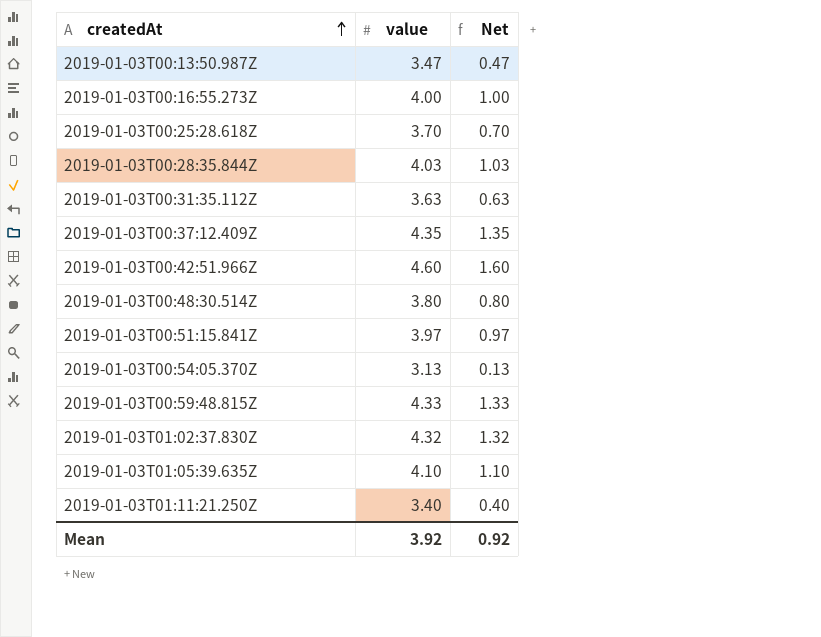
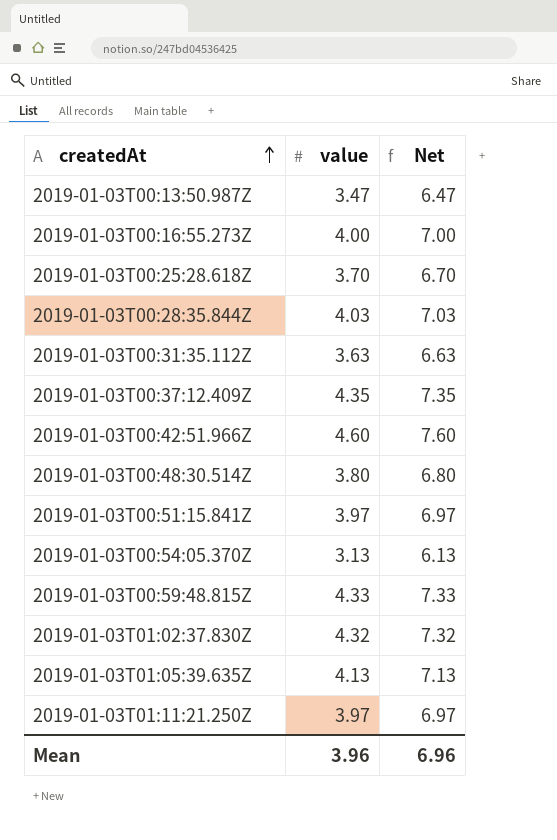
column Net | formula: [value] - 3 -> [value] + 3
2019-01-03T01:05:39.635Z | value: 4.10 -> 4.13
2019-01-03T01:11:21.250Z | value: 3.40 -> 3.97
Mean | value: 3.92 -> 3.96
Mean | Net: 0.92 -> 6.96

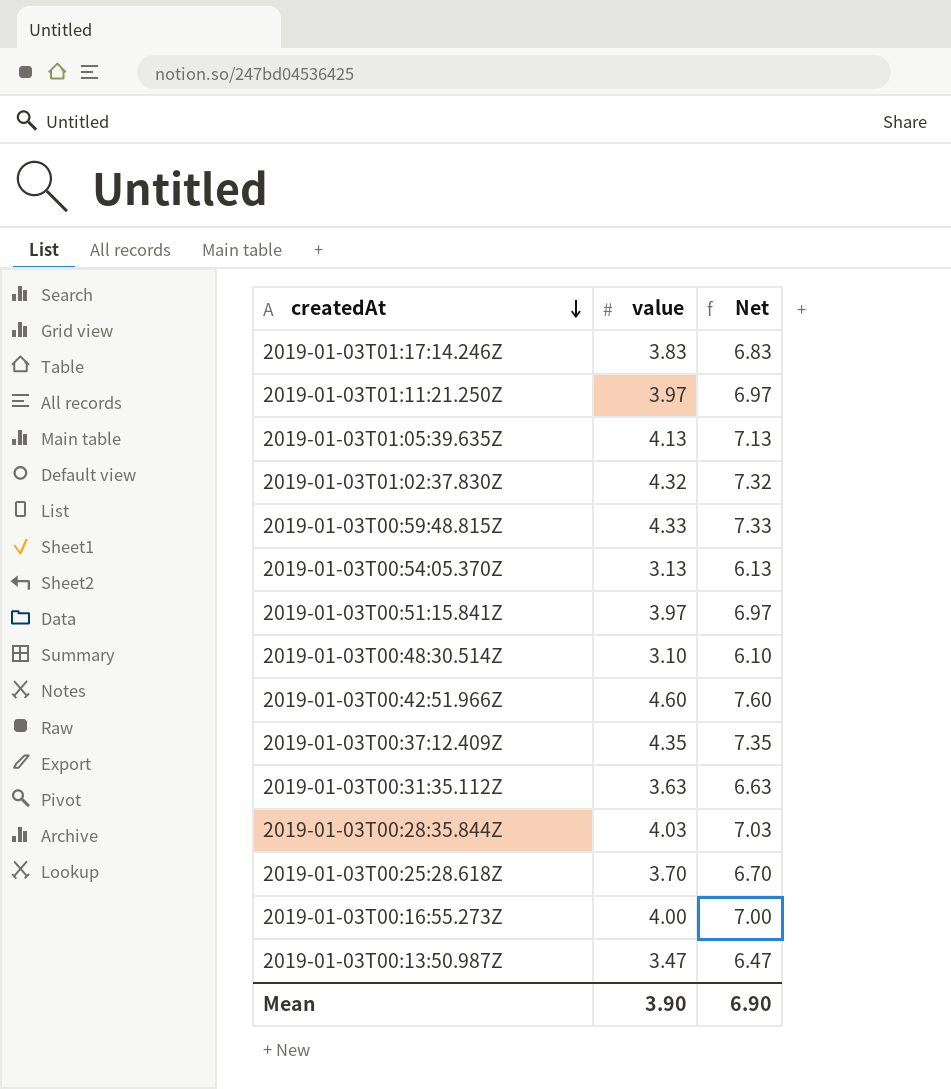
row order: createdAt ascending -> createdAt descending
row 2019-01-03T01:17:14.246Z: none -> 3.83 | 6.83
2019-01-03T00:48:30.514Z | value: 3.80 -> 3.10
2019-01-03T00:48:30.514Z | Net: 6.80 -> 6.10
Mean | value: 3.96 -> 3.90
Mean | Net: 6.96 -> 6.90

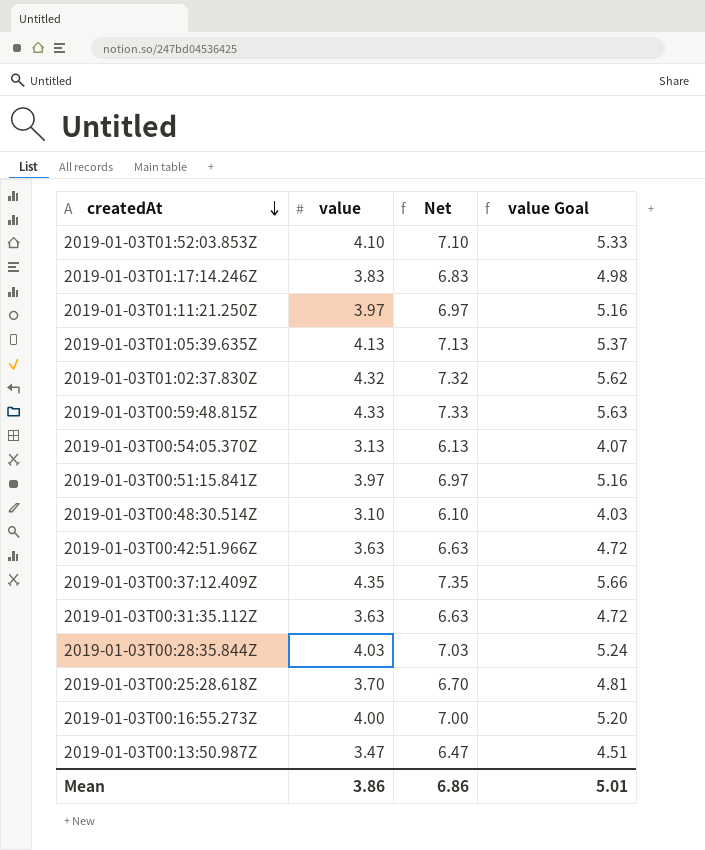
column value Goal | formula: none -> [value] * 1.3
row 2019-01-03T01:52:03.853Z: none -> 4.10 | 7.10 | 5.33
2019-01-03T00:42:51.966Z | value: 4.60 -> 3.63
2019-01-03T00:42:51.966Z | Net: 7.60 -> 6.63
Mean | value: 3.90 -> 3.86
Mean | Net: 6.90 -> 6.86

